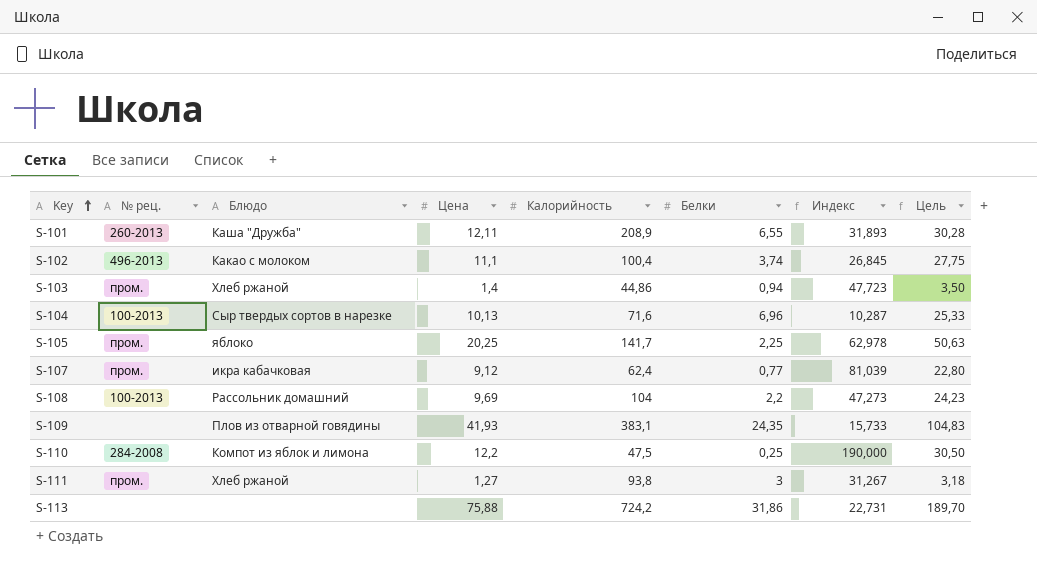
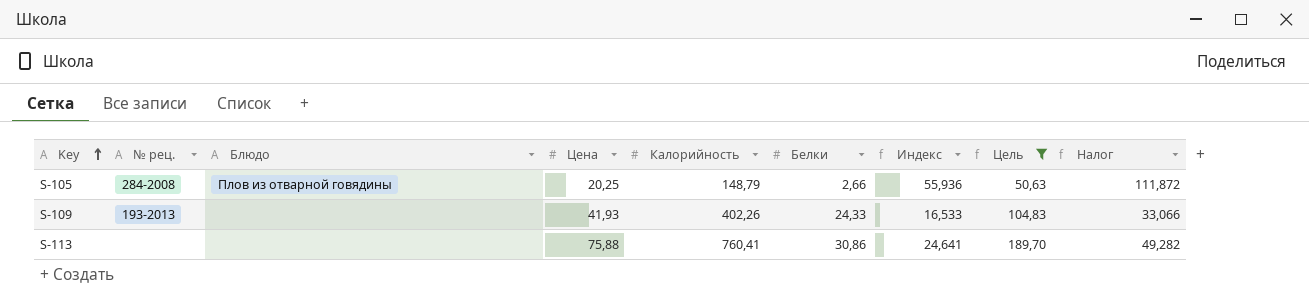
filter: none -> Цель >= 50,63
column Налог | formula: none -> [Индекс] * 2
S-105 | № рец.: пром. -> 284-2008
S-105 | Блюдо: яблоко -> Плов из отварной говядины
S-105 | Калорийность: 141,7 -> 148,79
S-105 | Белки: 2,25 -> 2,66
S-105 | Индекс: 62,978 -> 55,936
S-109 | № рец.: none -> 193-2013
S-109 | Блюдо: Плов из отварной говядины -> none
S-109 | Калорийность: 383,1 -> 402,26
S-109 | Белки: 24,35 -> 24,33
S-109 | Индекс: 15,733 -> 16,533
S-113 | Калорийность: 724,2 -> 760,41
S-113 | Белки: 31,86 -> 30,86
S-113 | Индекс: 22,731 -> 24,641

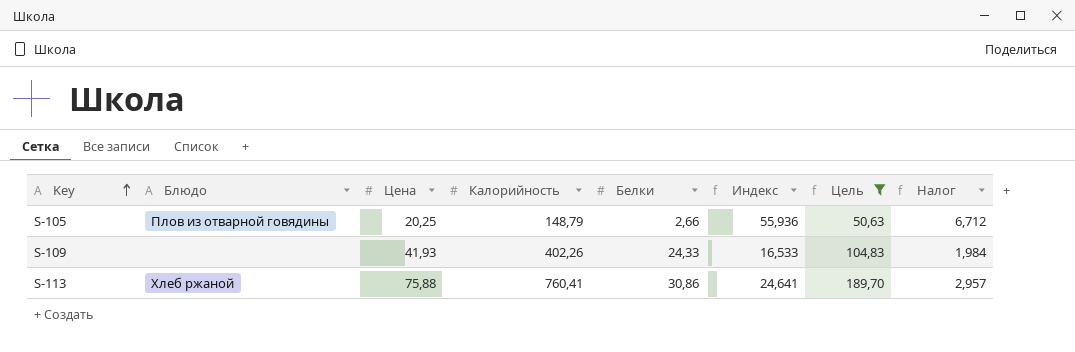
column № рец. | position: 2 -> none
column Налог | formula: [Индекс] * 2 -> [Индекс] * 0,12
S-113 | Блюдо: none -> Хлеб ржаной

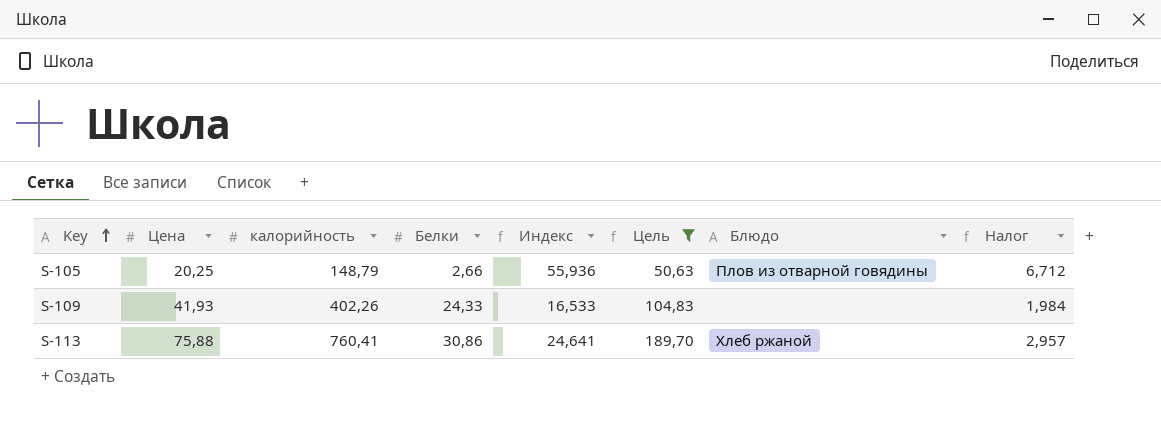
column name: Калорийность -> калорийность
column Блюдо | position: 2 -> 7

